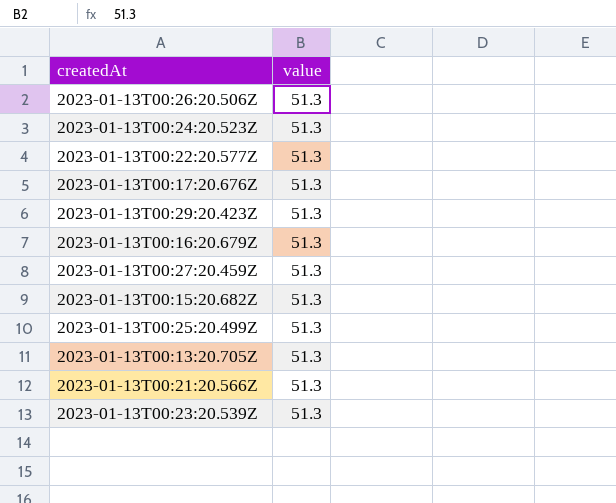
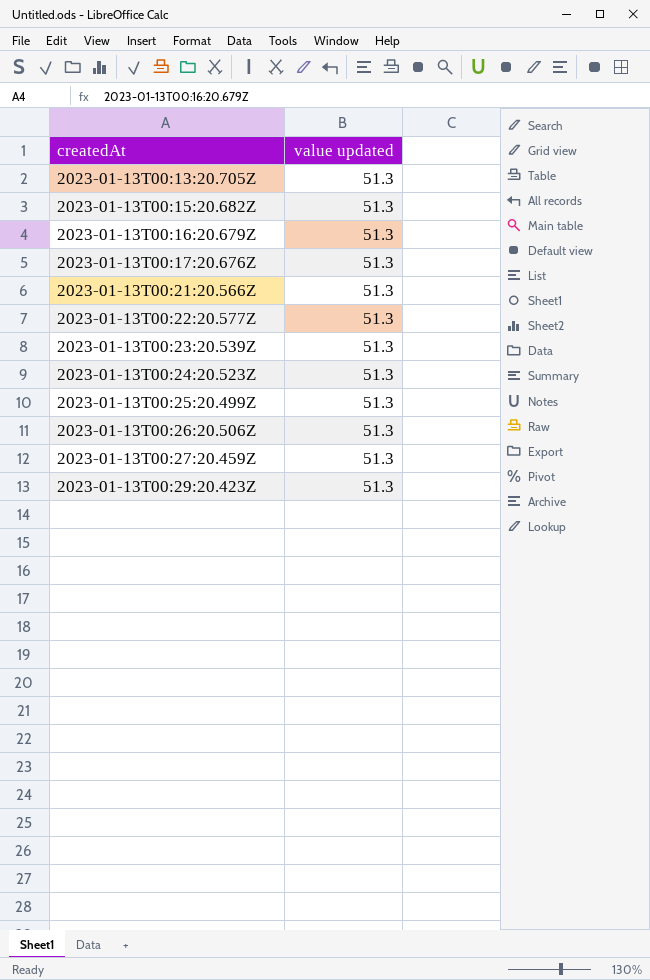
row order: none -> createdAt ascending
column name: value -> value updated

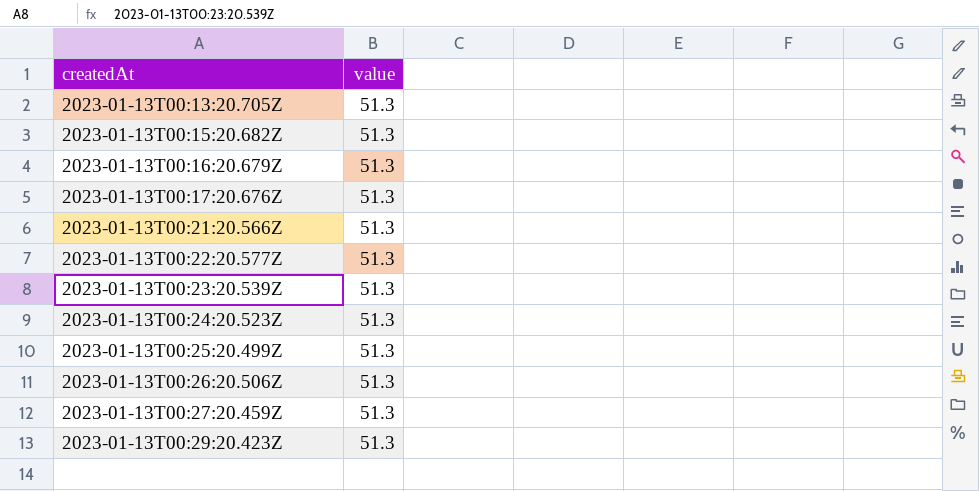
column name: value updated -> value

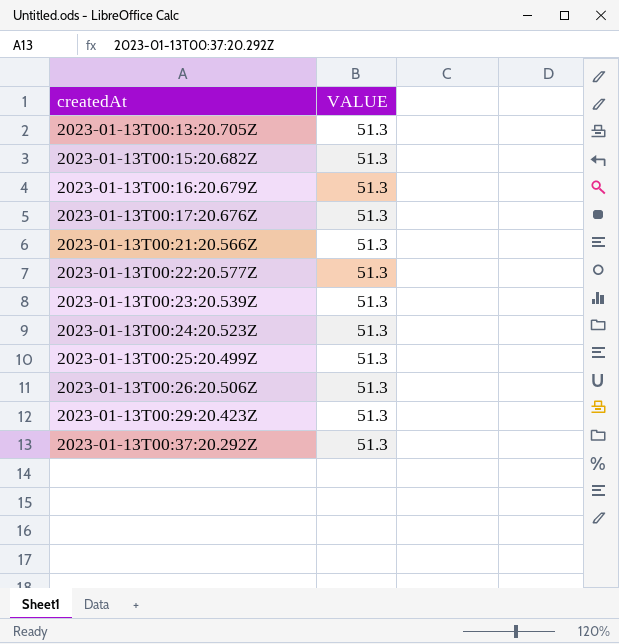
column name: value -> VALUE
row 2023-01-13T00:27:20.459Z: 51.3 -> none
row 2023-01-13T00:37:20.292Z: none -> 51.3

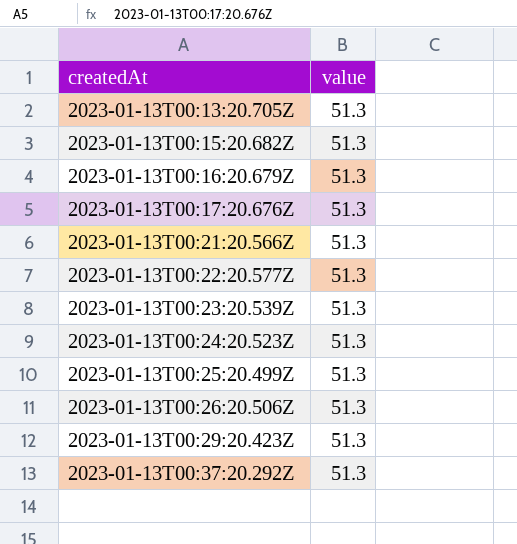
column name: VALUE -> value

